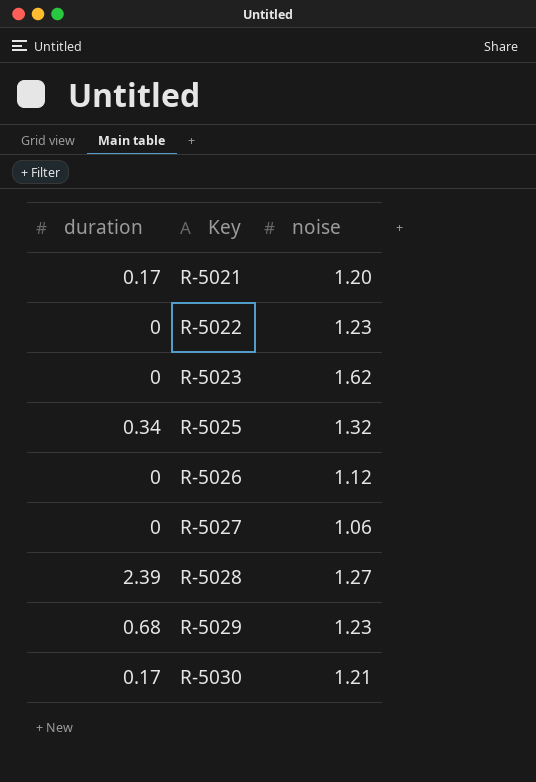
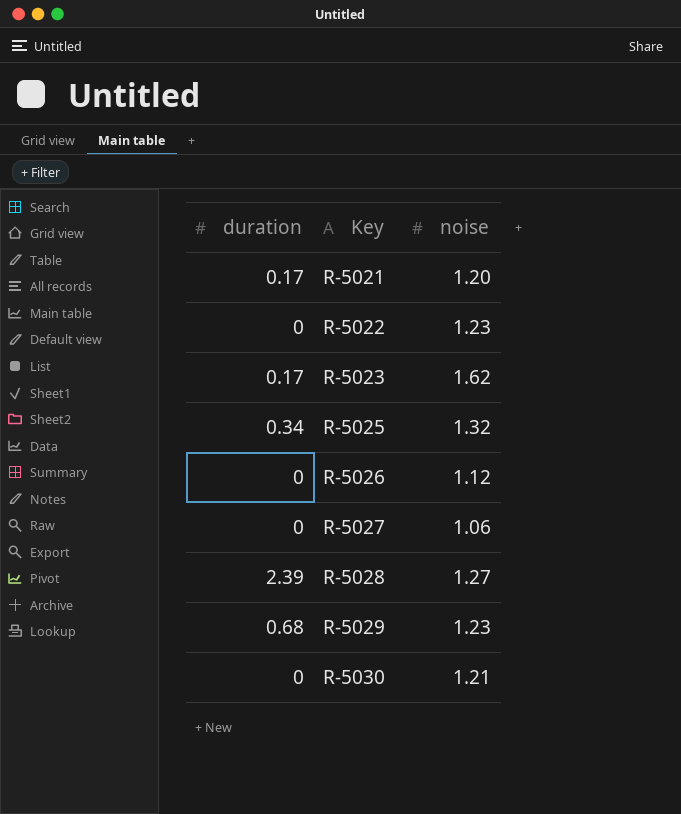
R-5023 | duration: 0 -> 0.17
R-5030 | duration: 0.17 -> 0

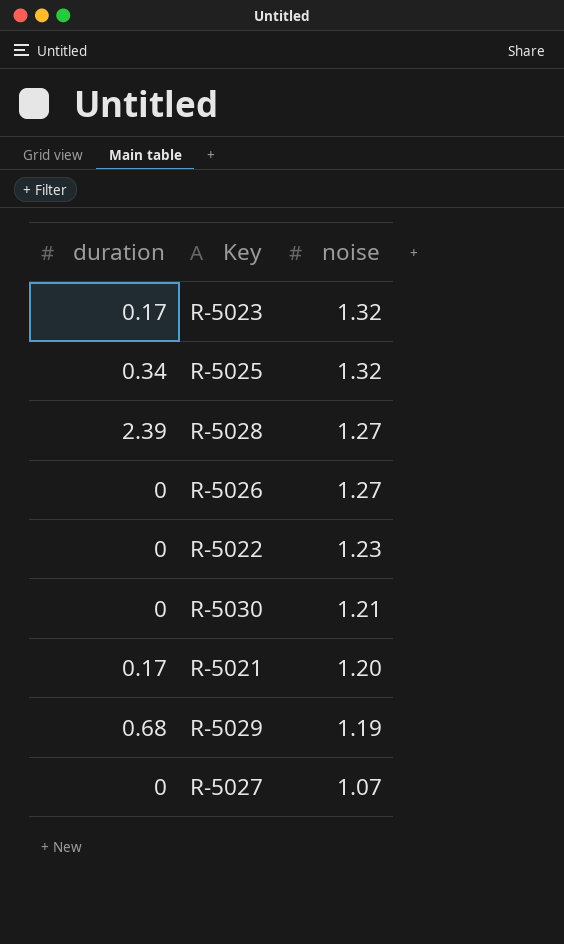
row order: Key ascending -> noise descending
R-5023 | noise: 1.62 -> 1.32
R-5026 | noise: 1.12 -> 1.27
R-5029 | noise: 1.23 -> 1.19
R-5027 | noise: 1.06 -> 1.07

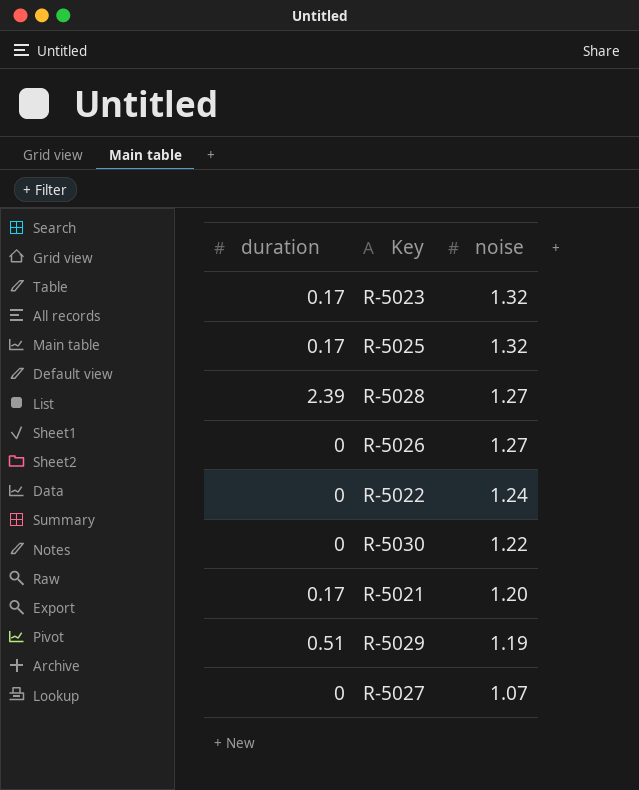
R-5025 | duration: 0.34 -> 0.17
R-5022 | noise: 1.23 -> 1.24
R-5030 | noise: 1.21 -> 1.22
R-5029 | duration: 0.68 -> 0.51

